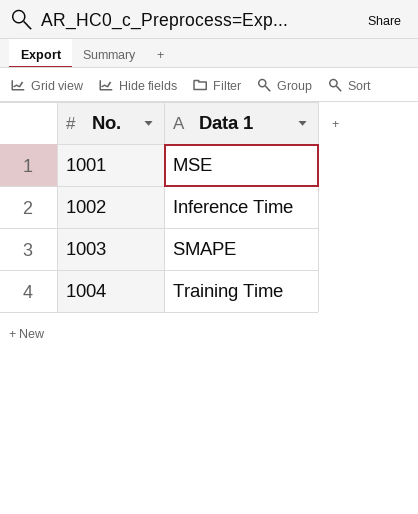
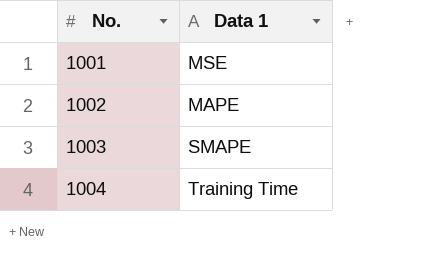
1002 | Data 1: Inference Time -> MAPE

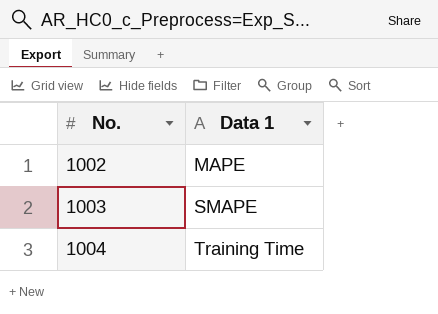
row 1001: MSE -> none

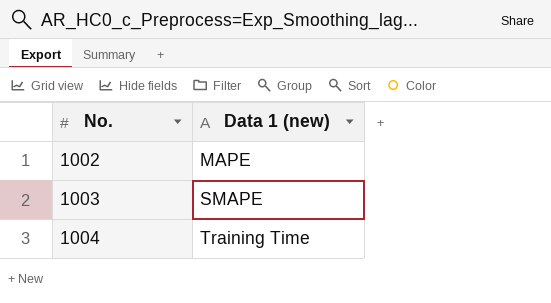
column name: Data 1 -> Data 1 (new)

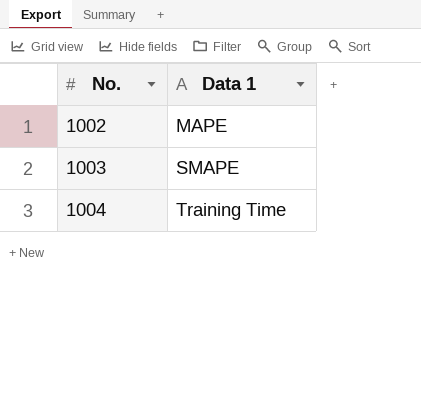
column name: Data 1 (new) -> Data 1

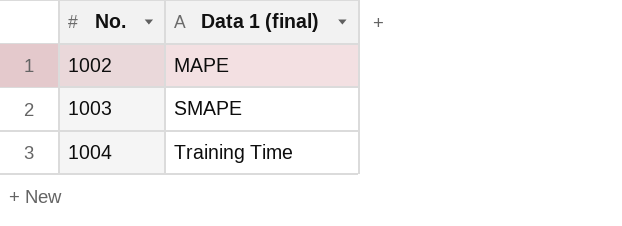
column name: Data 1 -> Data 1 (final)

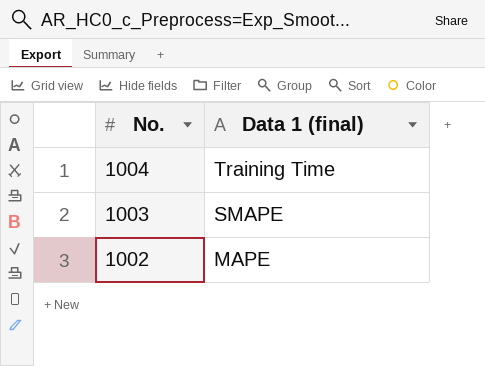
row order: No. ascending -> No. descending

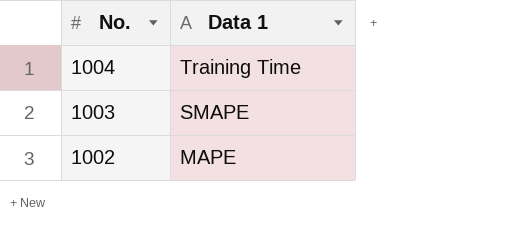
column name: Data 1 (final) -> Data 1

